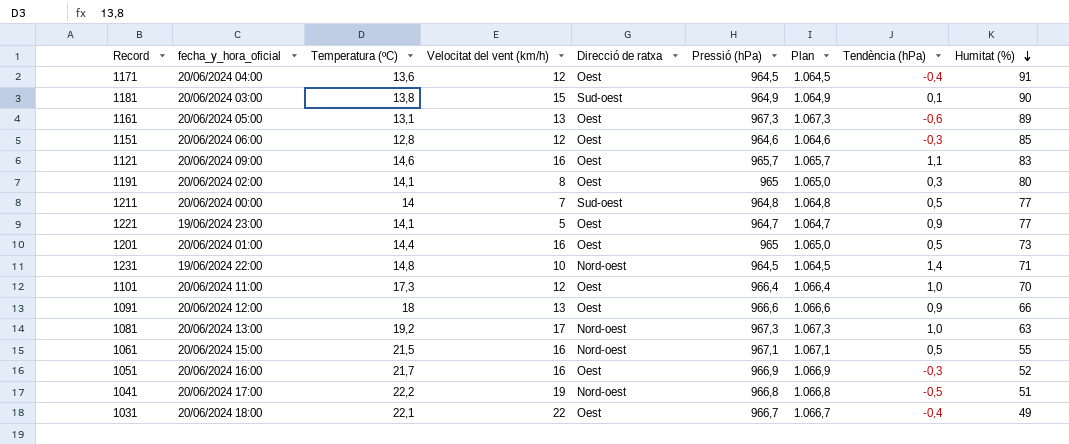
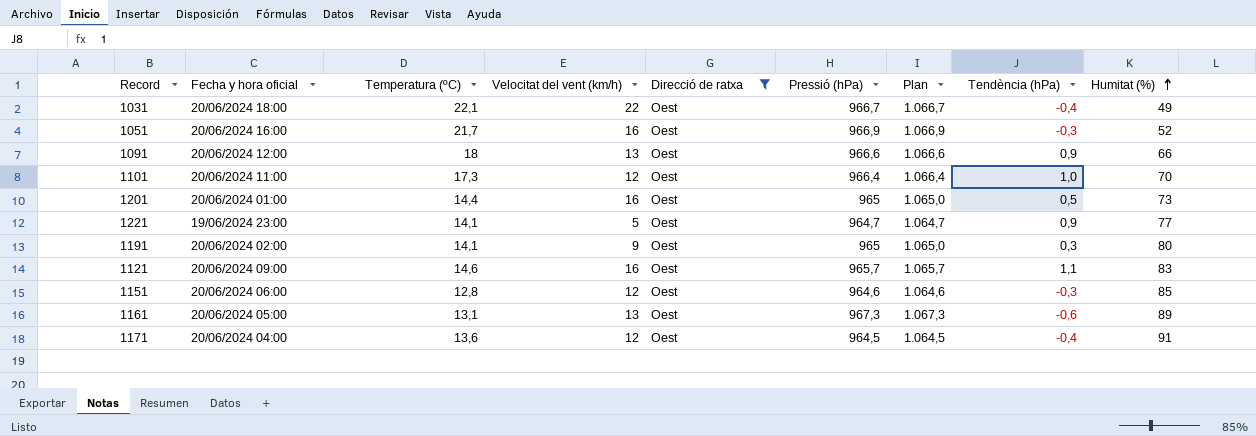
filter: none -> Direcció de ratxa = Oest
row order: Humitat (%) descending -> Humitat (%) ascending
column name: fecha_y_hora_oficial -> Fecha y hora oficial
1191 | Velocitat del vent (km/h): 8 -> 9

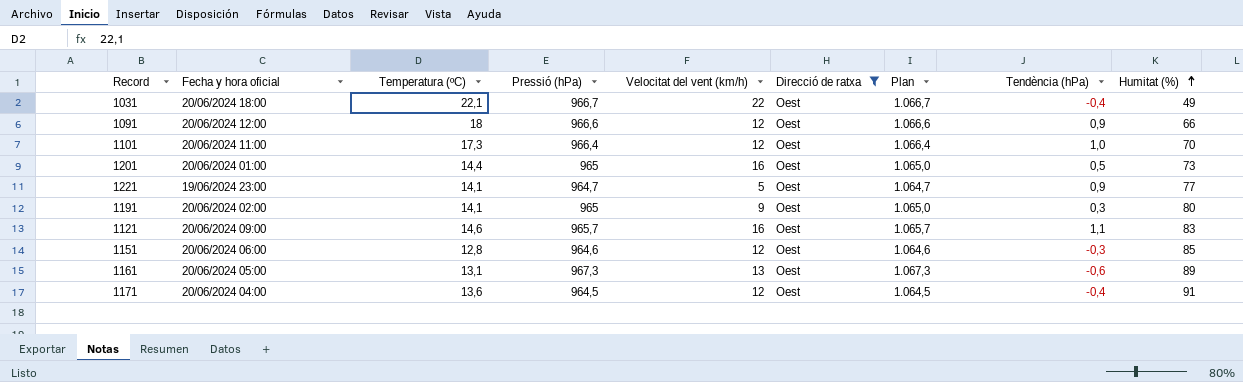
column Pressió (hPa) | position: 6 -> 4
row 1051: 20/06/2024 16:00 | 21,7 | 16 | Oest | 966,9 | 1.066,9 | -0,3 | 52 -> none
1091 | Velocitat del vent (km/h): 13 -> 12

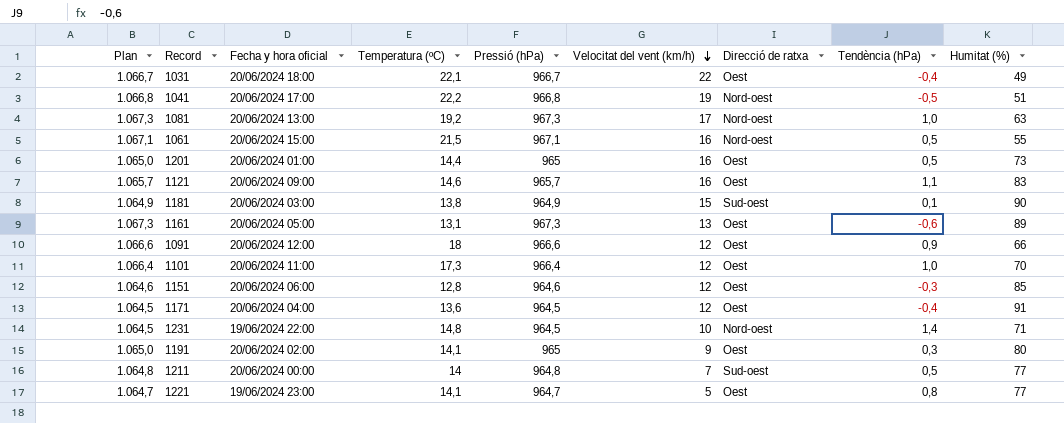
filter: Direcció de ratxa = Oest -> none
row order: Humitat (%) ascending -> Velocitat del vent (km/h) descending
column Plan | position: 7 -> 1
1221 | Tendència (hPa): 0,9 -> 0,8

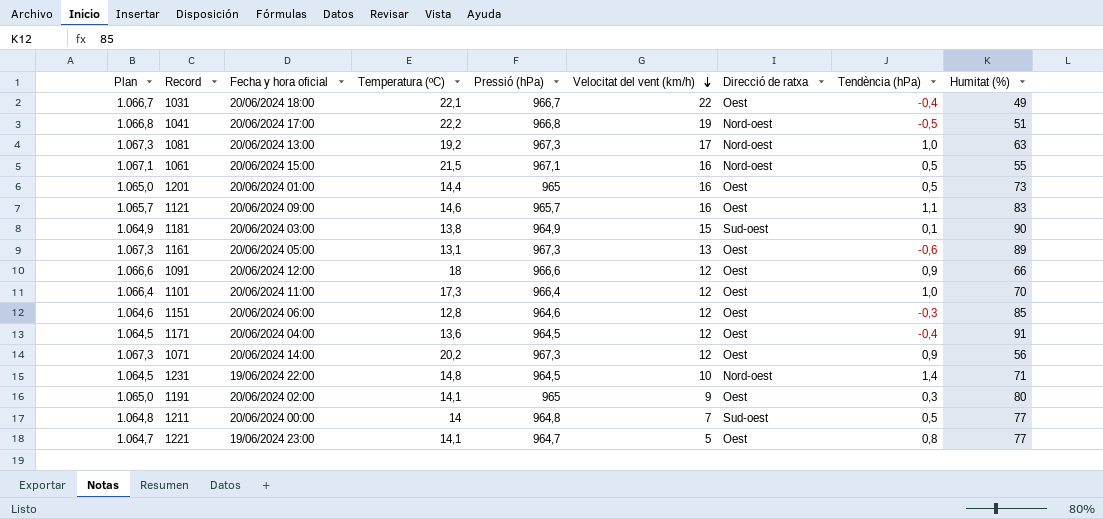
row 1071: none -> 1.067,3 | 20/06/2024 14:00 | 20,2 | 967,3 | 12 | Oest | 0,9 | 56

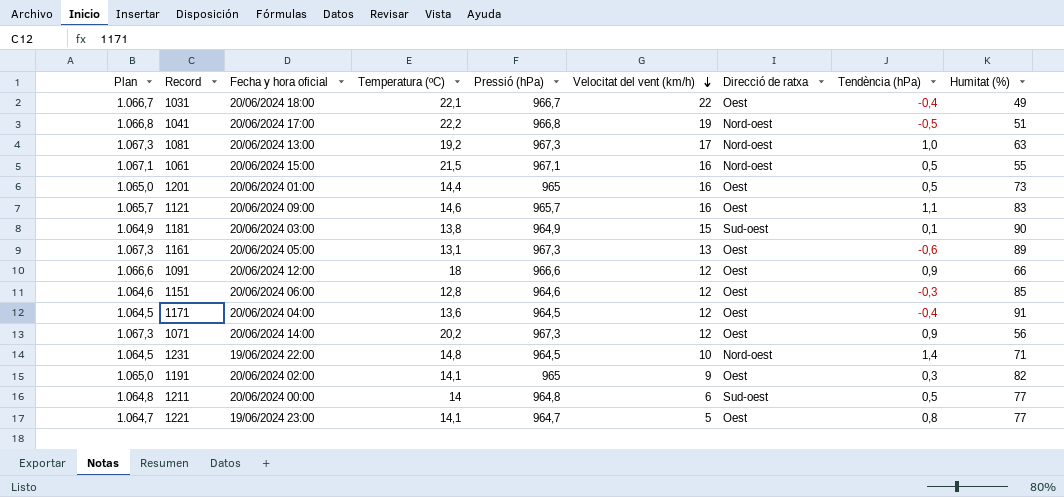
row 1101: 1.066,4 | 20/06/2024 11:00 | 17,3 | 966,4 | 12 | Oest | 1,0 | 70 -> none
1191 | Humitat (%): 80 -> 82
1211 | Velocitat del vent (km/h): 7 -> 6

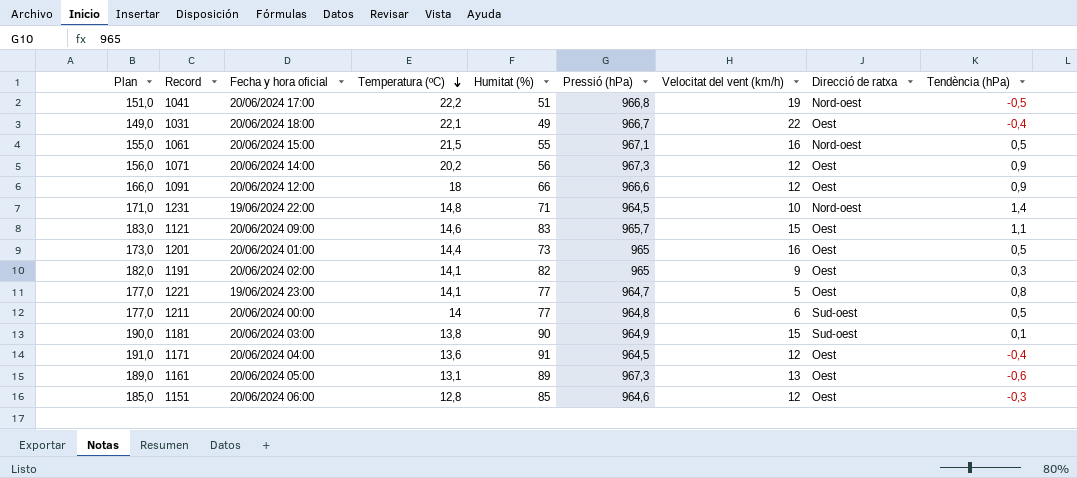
row order: Velocitat del vent (km/h) descending -> Temperatura (ºC) descending
column Plan | formula: [Pressió (hPa)] + 100 -> [Humitat (%)] + 100
column Humitat (%) | position: 9 -> 5
row 1081: 1.067,3 | 20/06/2024 13:00 | 19,2 | 967,3 | 17 | Nord-oest | 1,0 | 63 -> none
1121 | Velocitat del vent (km/h): 16 -> 15

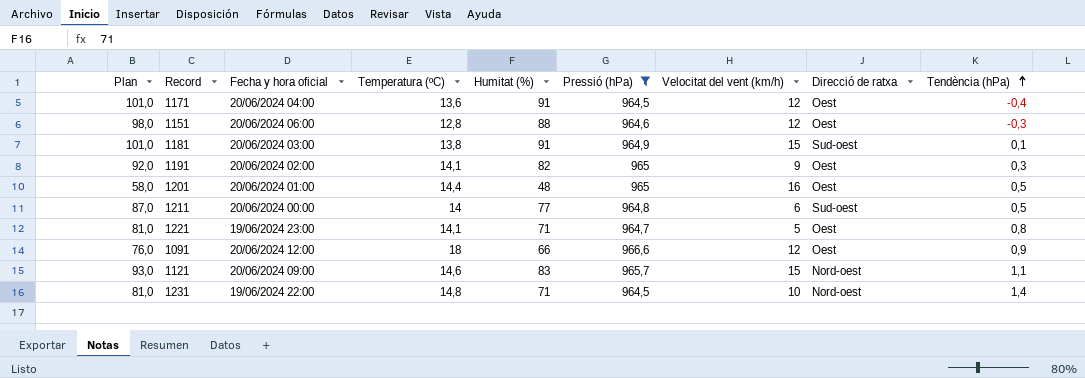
filter: none -> Pressió (hPa) <= 966,6
row order: Temperatura (ºC) descending -> Tendència (hPa) ascending
column Plan | formula: [Humitat (%)] + 100 -> [Humitat (%)] + 10
1151 | Humitat (%): 85 -> 88
1181 | Humitat (%): 90 -> 91
1201 | Humitat (%): 73 -> 48
1221 | Humitat (%): 77 -> 71
1121 | Direcció de ratxa: Oest -> Nord-oest

